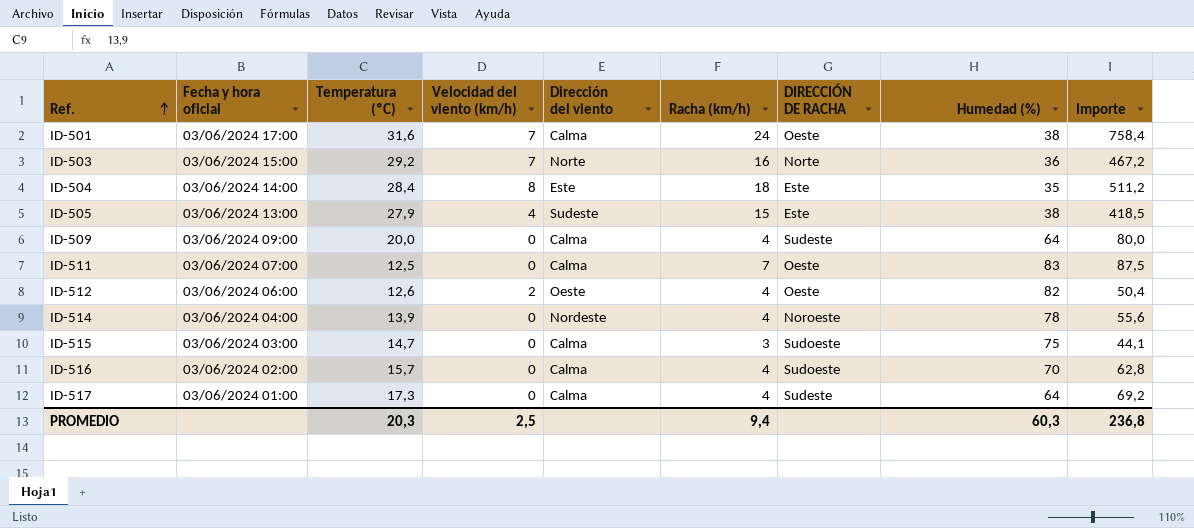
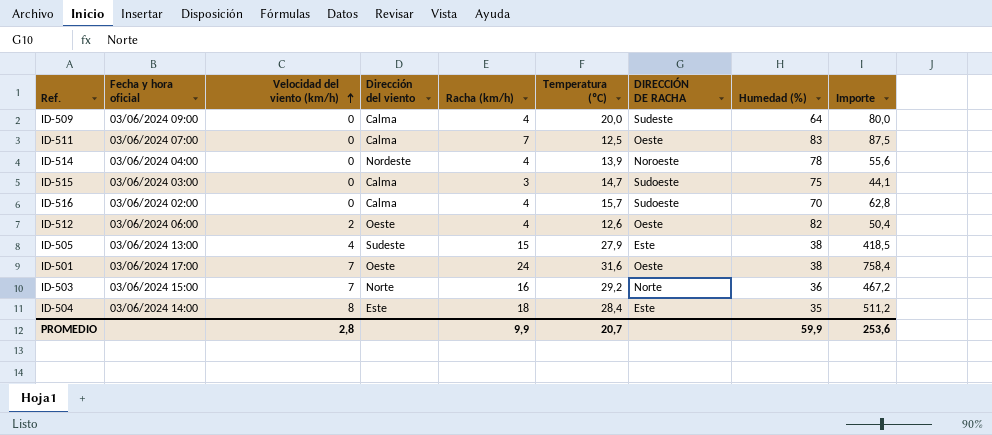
row order: Ref. ascending -> Velocidad del viento (km/h) ascending
column Temperatura (ºC) | position: 3 -> 6
row ID-517: 03/06/2024 01:00 | 17,3 | 0 | Calma | 4 | Sudeste | 64 | 69,2 -> none
ID-501 | Dirección del viento: Calma -> Oeste
PROMEDIO | Velocidad del viento (km/h): 2,5 -> 2,8
PROMEDIO | Racha (km/h): 9,4 -> 9,9
PROMEDIO | Temperatura (ºC): 20,3 -> 20,7
PROMEDIO | Humedad (%): 60,3 -> 59,9
PROMEDIO | Importe: 236,8 -> 253,6

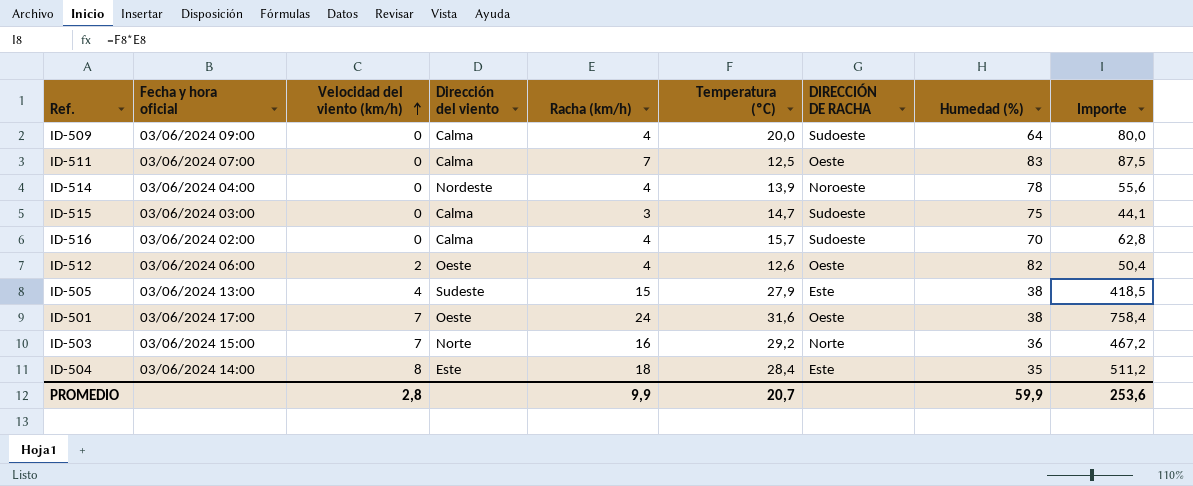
ID-509 | DIRECCIÓN DE RACHA: Sudeste -> Sudoeste

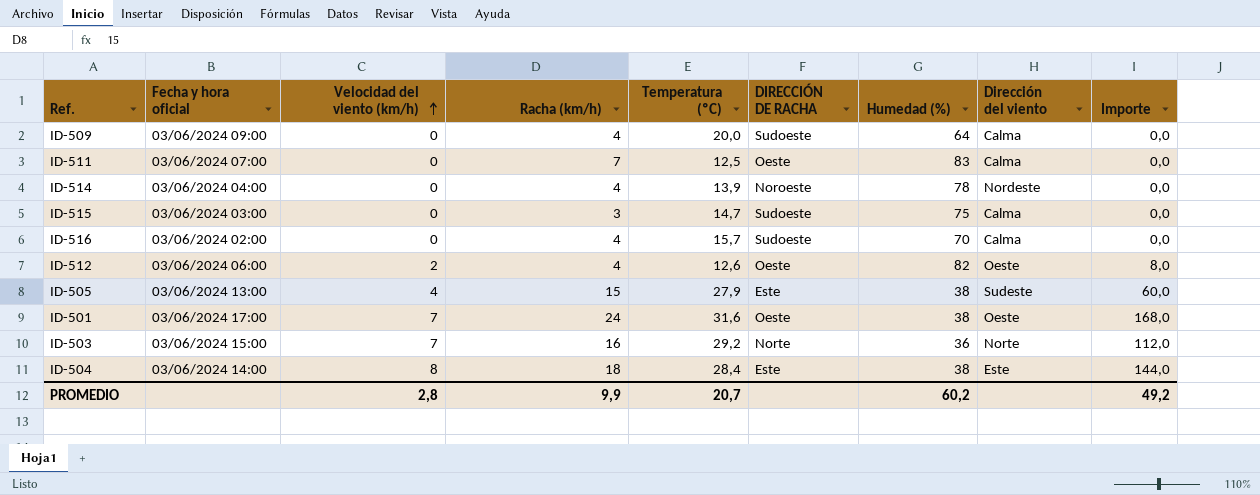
column Dirección del viento | position: 4 -> 8
column Importe | formula: [Racha (km/h)] * [Temperatura (ºC)] -> [Velocidad del viento (km/h)] * [Racha (km/h)]
ID-504 | Humedad (%): 35 -> 38
PROMEDIO | Humedad (%): 59,9 -> 60,2
PROMEDIO | Importe: 253,6 -> 49,2

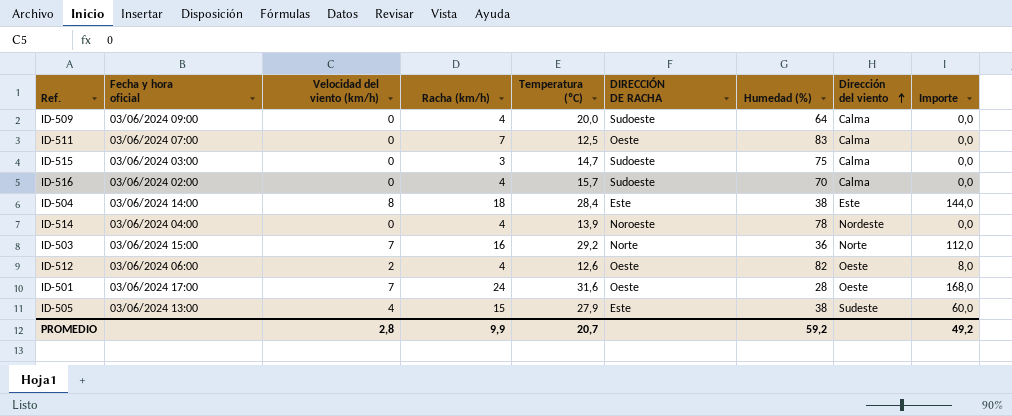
row order: Velocidad del viento (km/h) ascending -> Dirección del viento ascending
ID-501 | Humedad (%): 38 -> 28
PROMEDIO | Humedad (%): 60,2 -> 59,2

